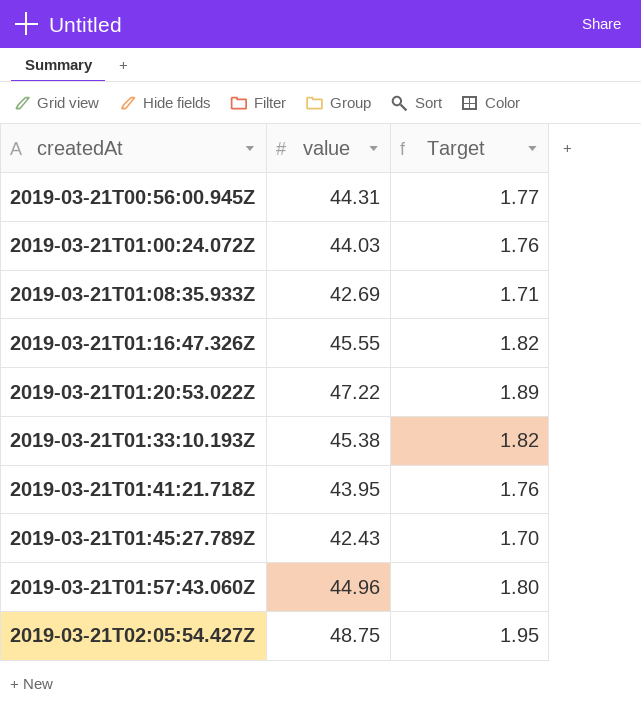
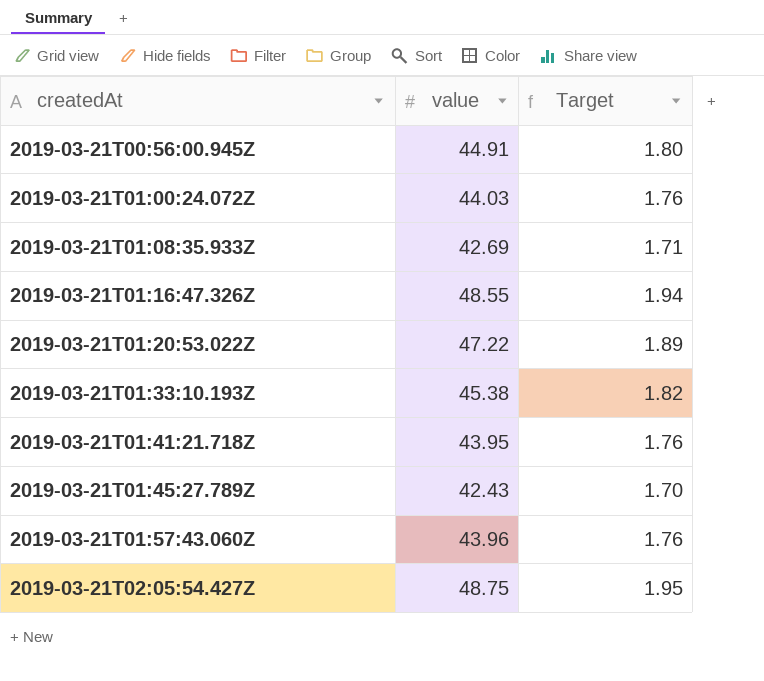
2019-03-21T00:56:00.945Z | value: 44.31 -> 44.91
2019-03-21T00:56:00.945Z | Target: 1.77 -> 1.80
2019-03-21T01:16:47.326Z | value: 45.55 -> 48.55
2019-03-21T01:16:47.326Z | Target: 1.82 -> 1.94
2019-03-21T01:57:43.060Z | value: 44.96 -> 43.96
2019-03-21T01:57:43.060Z | Target: 1.80 -> 1.76

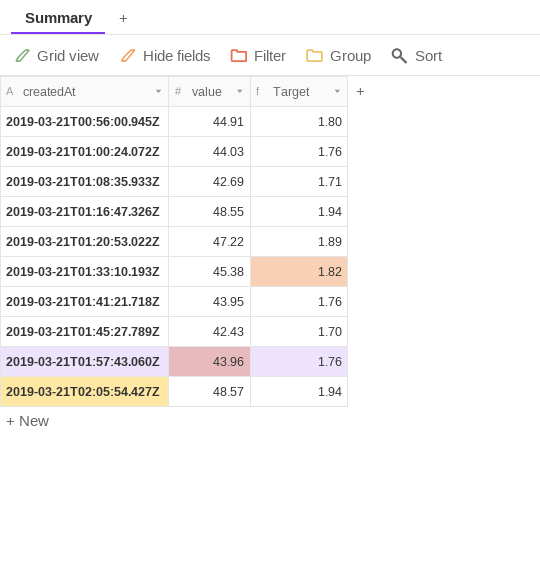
2019-03-21T02:05:54.427Z | value: 48.75 -> 48.57
2019-03-21T02:05:54.427Z | Target: 1.95 -> 1.94

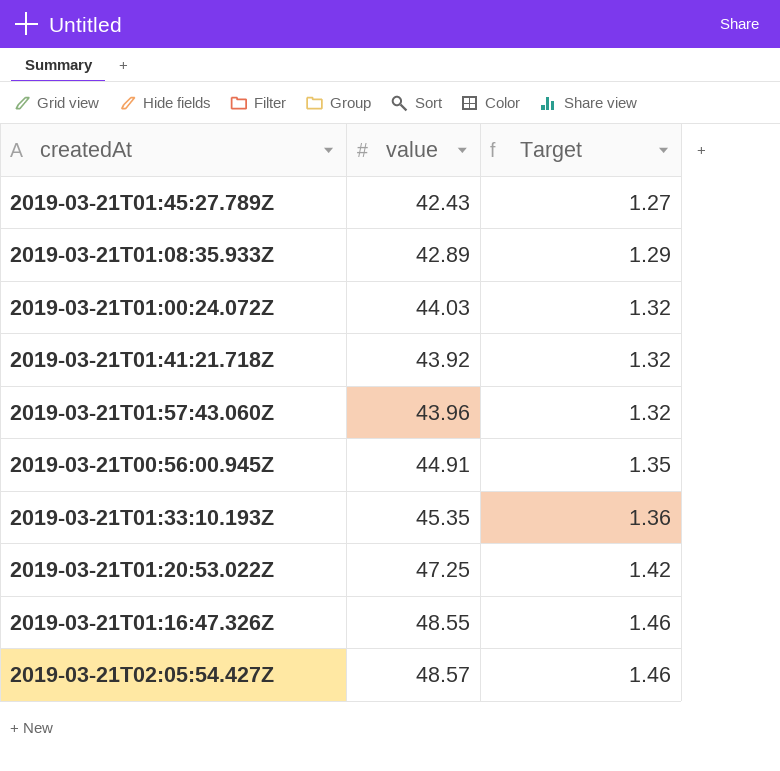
row order: createdAt ascending -> Target ascending
column Target | formula: [value] * 0.04 -> [value] * 0.03
2019-03-21T01:08:35.933Z | value: 42.69 -> 42.89
2019-03-21T01:41:21.718Z | value: 43.95 -> 43.92
2019-03-21T01:33:10.193Z | value: 45.38 -> 45.35
2019-03-21T01:20:53.022Z | value: 47.22 -> 47.25

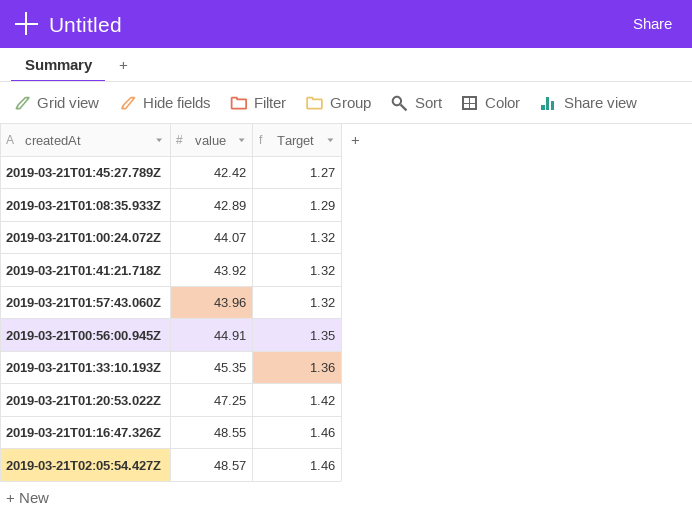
2019-03-21T01:45:27.789Z | value: 42.43 -> 42.42
2019-03-21T01:00:24.072Z | value: 44.03 -> 44.07

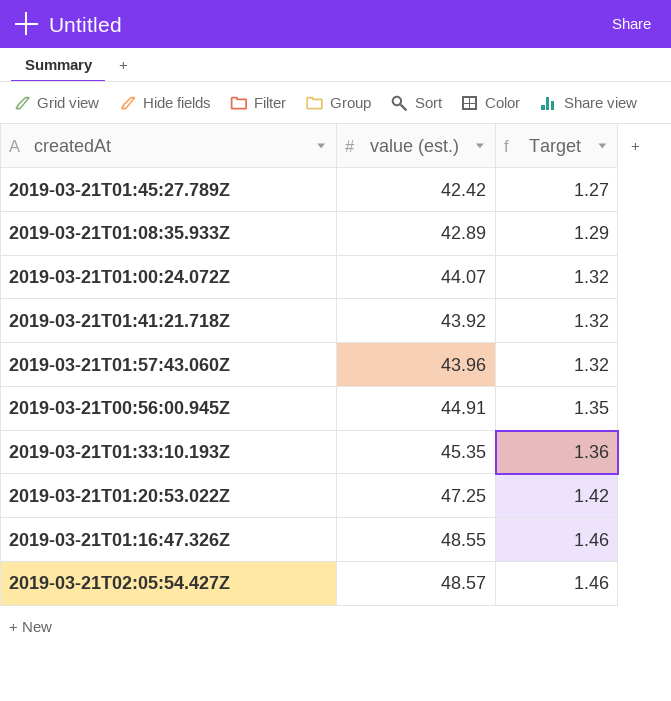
column name: value -> value (est.)

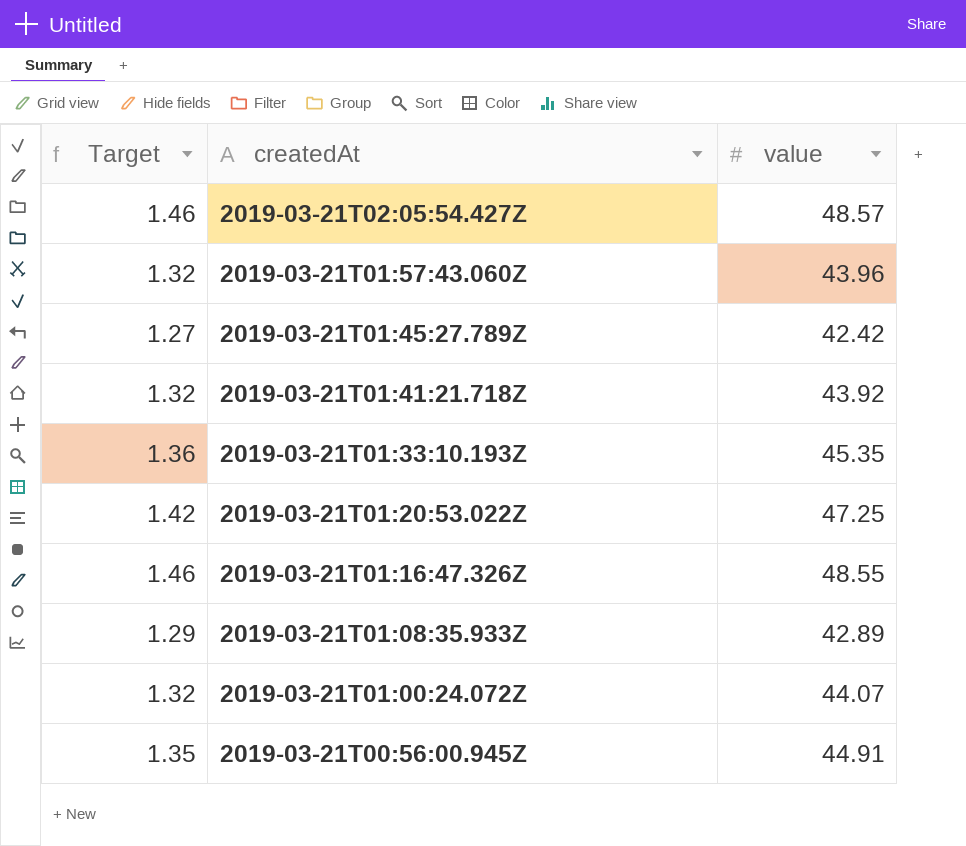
row order: Target ascending -> createdAt descending
column Target | position: 3 -> 1
column name: value (est.) -> value

